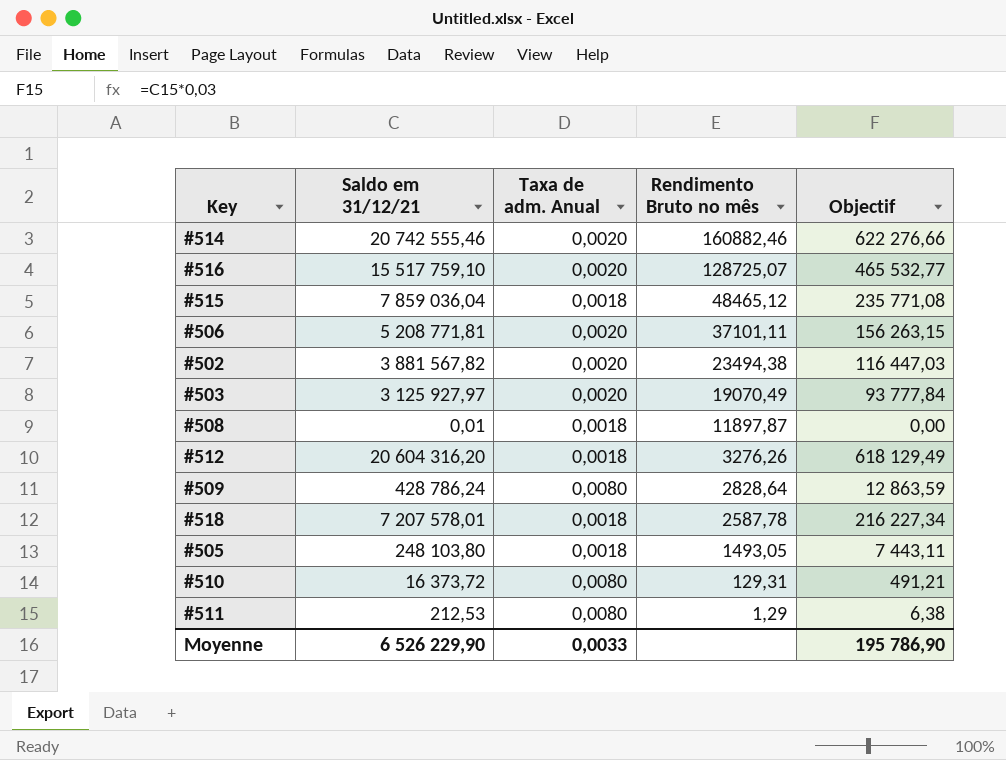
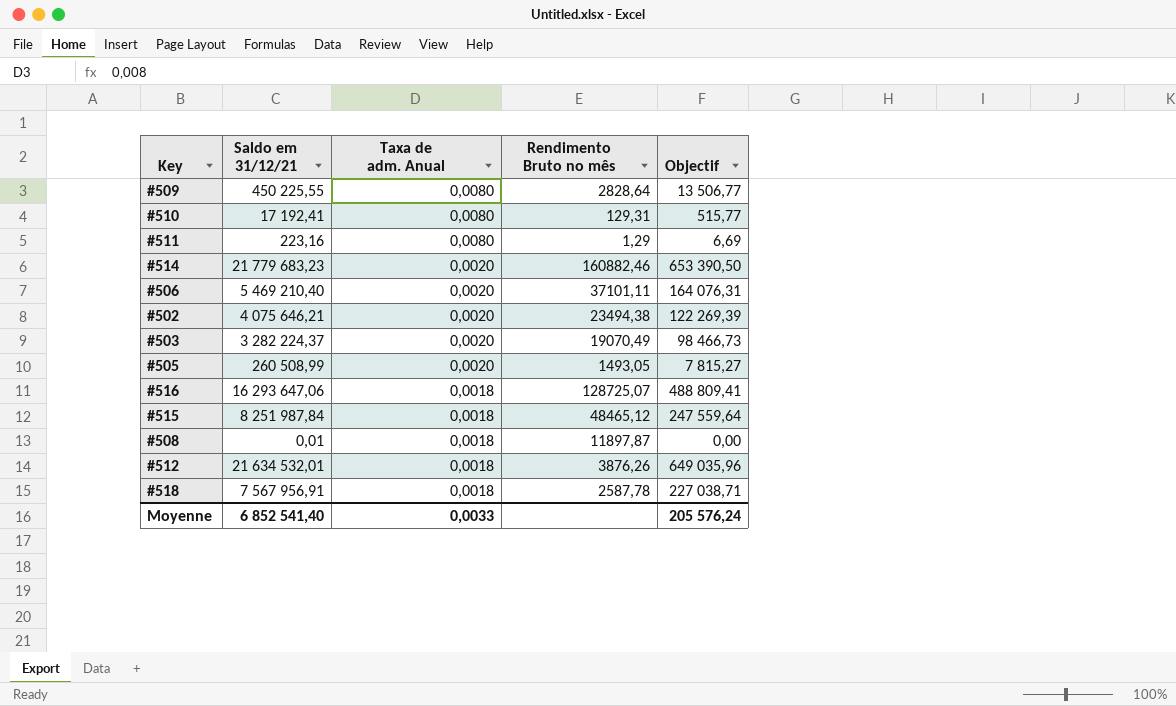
row order: Rendimento Bruto no mês descending -> Taxa de adm. Anual descending
#509 | Saldo em 31/12/21: 428 786,24 -> 450 225,55
#509 | Objectif: 12 863,59 -> 13 506,77
#510 | Saldo em 31/12/21: 16 373,72 -> 17 192,41
#510 | Objectif: 491,21 -> 515,77
#511 | Saldo em 31/12/21: 212,53 -> 223,16
#511 | Objectif: 6,38 -> 6,69
#514 | Saldo em 31/12/21: 20 742 555,46 -> 21 779 683,23
#514 | Objectif: 622 276,66 -> 653 390,50
#506 | Saldo em 31/12/21: 5 208 771,81 -> 5 469 210,40
#506 | Objectif: 156 263,15 -> 164 076,31
#502 | Saldo em 31/12/21: 3 881 567,82 -> 4 075 646,21
#502 | Objectif: 116 447,03 -> 122 269,39
#503 | Saldo em 31/12/21: 3 125 927,97 -> 3 282 224,37
#503 | Objectif: 93 777,84 -> 98 466,73
#505 | Saldo em 31/12/21: 248 103,80 -> 260 508,99
#505 | Taxa de adm. Anual: 0,0018 -> 0,0020
#505 | Objectif: 7 443,11 -> 7 815,27
#516 | Saldo em 31/12/21: 15 517 759,10 -> 16 293 647,06
#516 | Taxa de adm. Anual: 0,0020 -> 0,0018
#516 | Objectif: 465 532,77 -> 488 809,41
#515 | Saldo em 31/12/21: 7 859 036,04 -> 8 251 987,84
#515 | Objectif: 235 771,08 -> 247 559,64
#512 | Saldo em 31/12/21: 20 604 316,20 -> 21 634 532,01
#512 | Rendimento Bruto no mês: 3276,26 -> 3876,26
#512 | Objectif: 618 129,49 -> 649 035,96
#518 | Saldo em 31/12/21: 7 207 578,01 -> 7 567 956,91
#518 | Objectif: 216 227,34 -> 227 038,71
Moyenne | Saldo em 31/12/21: 6 526 229,90 -> 6 852 541,40
Moyenne | Objectif: 195 786,90 -> 205 576,24

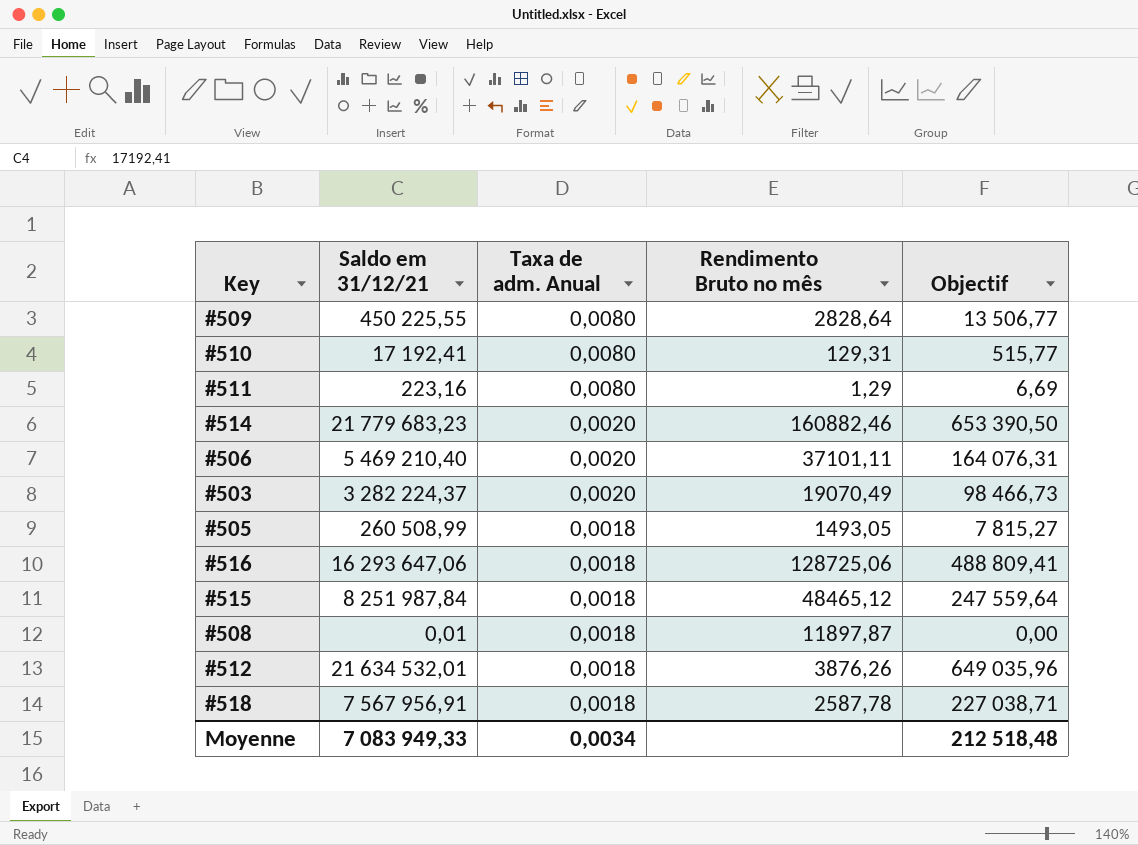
row #502: 4 075 646,21 | 0,0020 | 23494,38 | 122 269,39 -> none
#505 | Taxa de adm. Anual: 0,0020 -> 0,0018
#516 | Rendimento Bruto no mês: 128725,07 -> 128725,06
Moyenne | Saldo em 31/12/21: 6 852 541,40 -> 7 083 949,33
Moyenne | Taxa de adm. Anual: 0,0033 -> 0,0034
Moyenne | Objectif: 205 576,24 -> 212 518,48

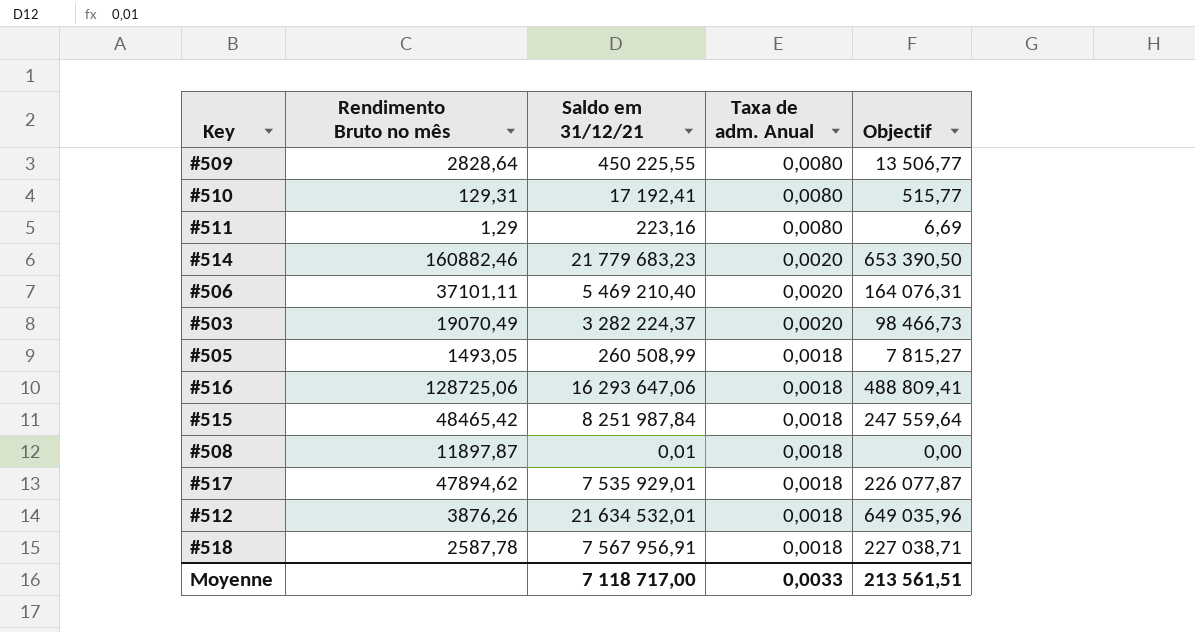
column Rendimento Bruto no mês | position: 4 -> 2
#515 | Rendimento Bruto no mês: 48465,12 -> 48465,42
row #517: none -> 47894,62 | 7 535 929,01 | 0,0018 | 226 077,87
Moyenne | Saldo em 31/12/21: 7 083 949,33 -> 7 118 717,00
Moyenne | Taxa de adm. Anual: 0,0034 -> 0,0033
Moyenne | Objectif: 212 518,48 -> 213 561,51

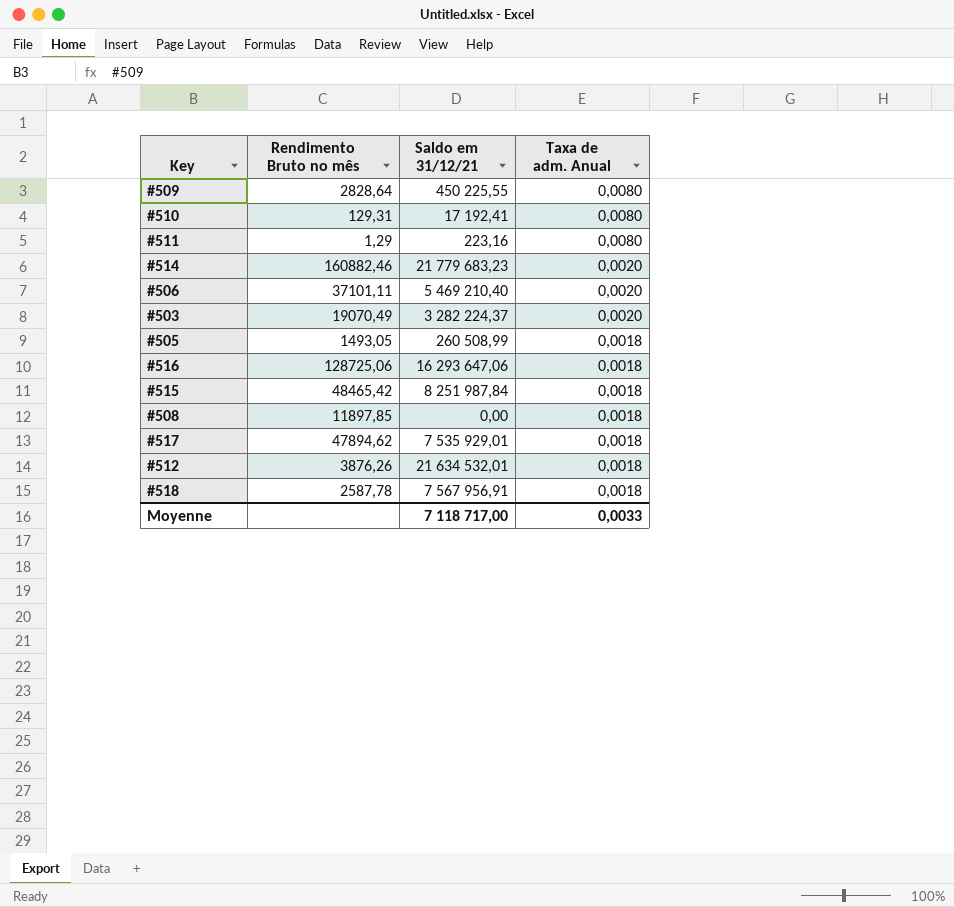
column Objectif | formula: [Saldo em 31/12/21] * 0,03 -> none
#508 | Rendimento Bruto no mês: 11897,87 -> 11897,85
#508 | Saldo em 31/12/21: 0,01 -> 0,00

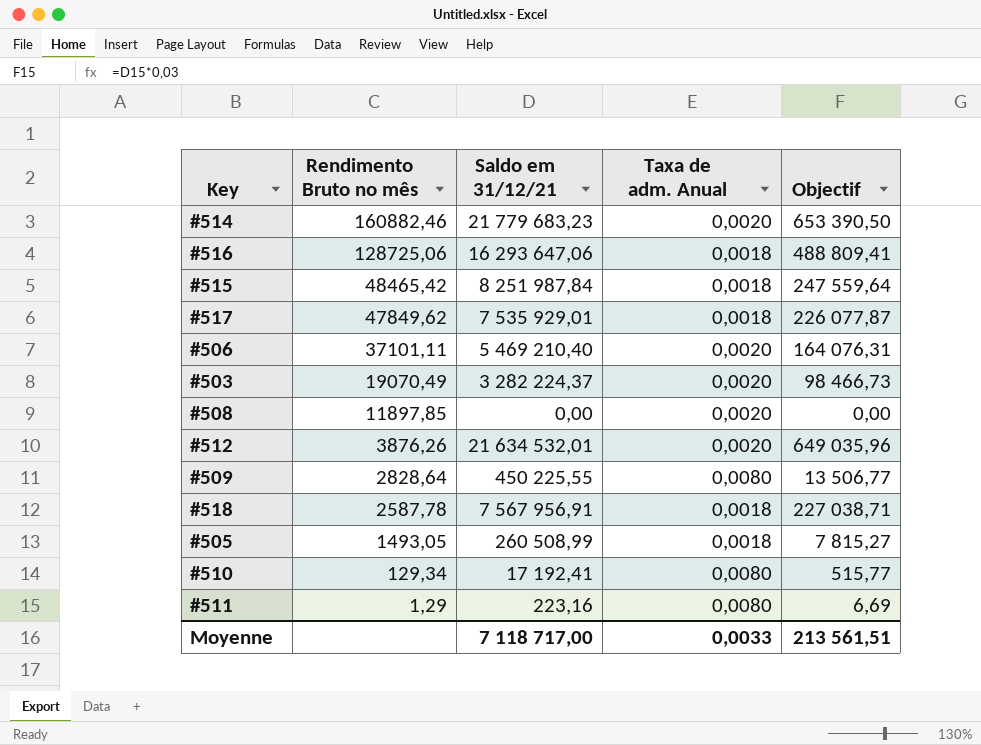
row order: Taxa de adm. Anual descending -> Rendimento Bruto no mês descending
column Objectif | formula: none -> [Saldo em 31/12/21] * 0,03
#517 | Rendimento Bruto no mês: 47894,62 -> 47849,62
#508 | Taxa de adm. Anual: 0,0018 -> 0,0020
#512 | Taxa de adm. Anual: 0,0018 -> 0,0020
#510 | Rendimento Bruto no mês: 129,31 -> 129,34

